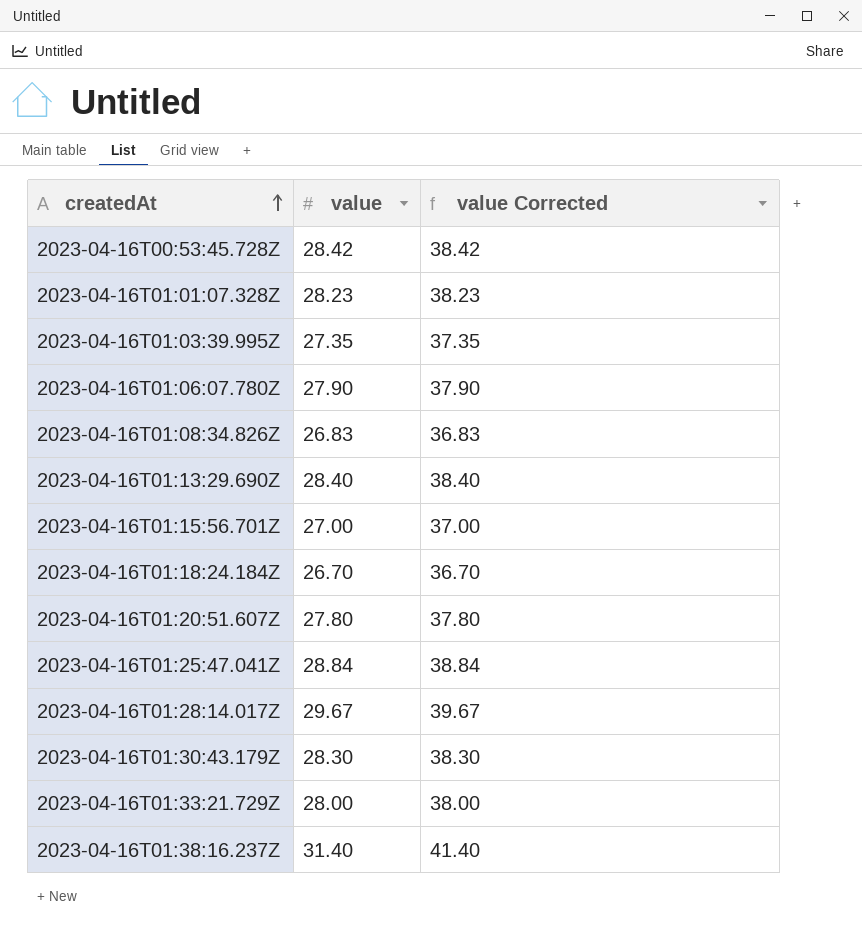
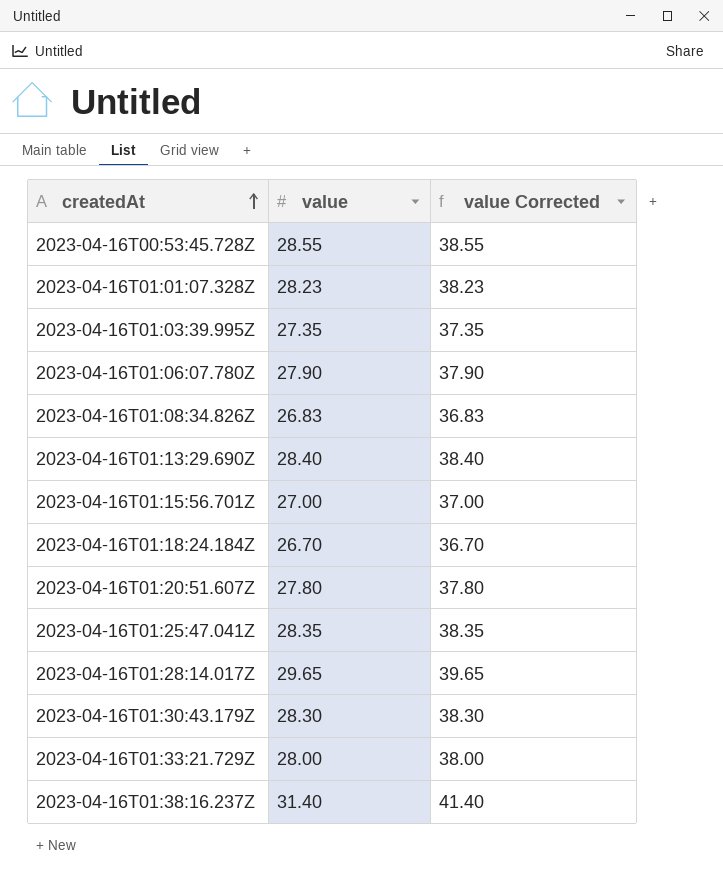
2023-04-16T00:53:45.728Z | value: 28.42 -> 28.55
2023-04-16T00:53:45.728Z | value Corrected: 38.42 -> 38.55
2023-04-16T01:25:47.041Z | value: 28.84 -> 28.35
2023-04-16T01:25:47.041Z | value Corrected: 38.84 -> 38.35
2023-04-16T01:28:14.017Z | value: 29.67 -> 29.65
2023-04-16T01:28:14.017Z | value Corrected: 39.67 -> 39.65

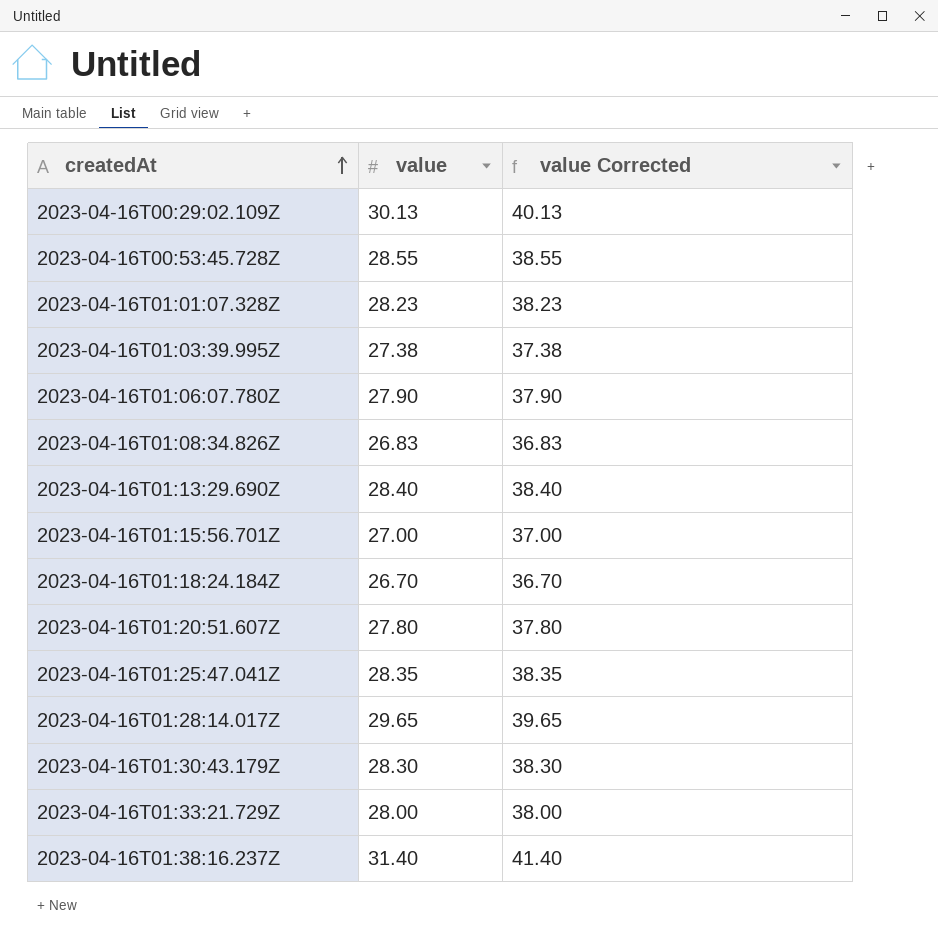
row 2023-04-16T00:29:02.109Z: none -> 30.13 | 40.13
2023-04-16T01:03:39.995Z | value: 27.35 -> 27.38
2023-04-16T01:03:39.995Z | value Corrected: 37.35 -> 37.38

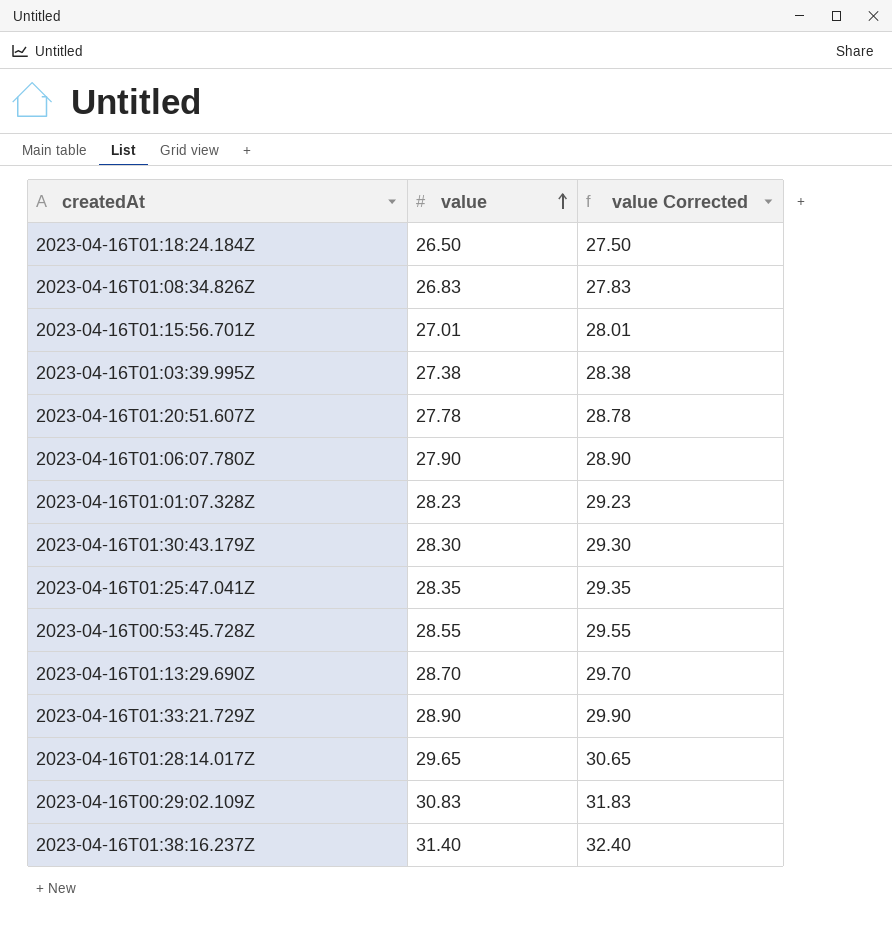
row order: createdAt ascending -> value ascending
column value Corrected | formula: [value] + 10 -> [value] + 1
2023-04-16T01:18:24.184Z | value: 26.70 -> 26.50
2023-04-16T01:15:56.701Z | value: 27.00 -> 27.01
2023-04-16T01:20:51.607Z | value: 27.80 -> 27.78
2023-04-16T01:13:29.690Z | value: 28.40 -> 28.70
2023-04-16T01:33:21.729Z | value: 28.00 -> 28.90
2023-04-16T00:29:02.109Z | value: 30.13 -> 30.83

